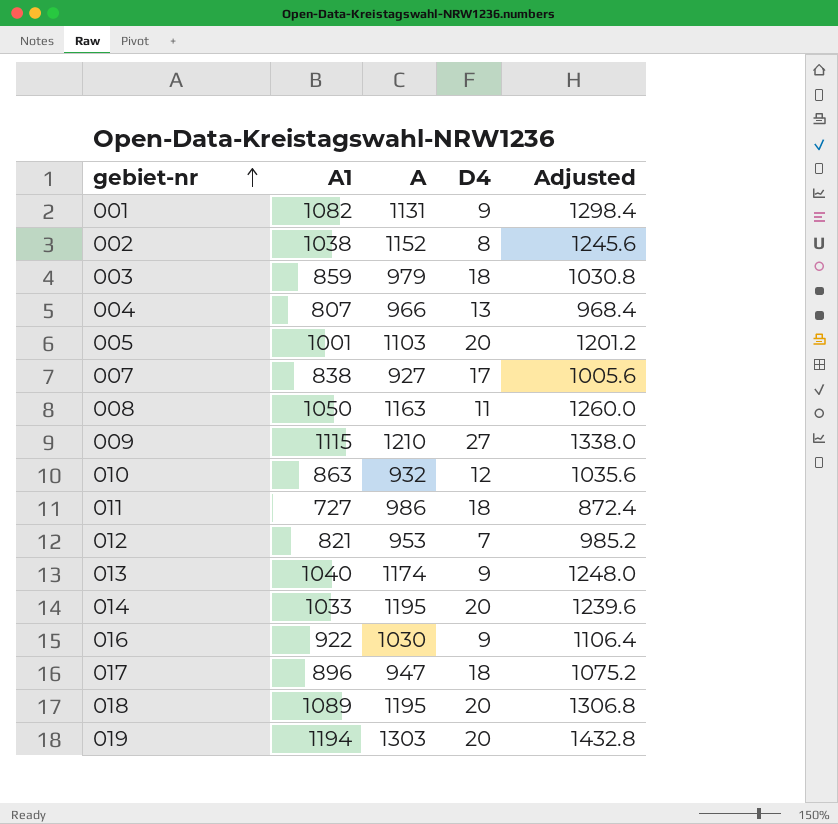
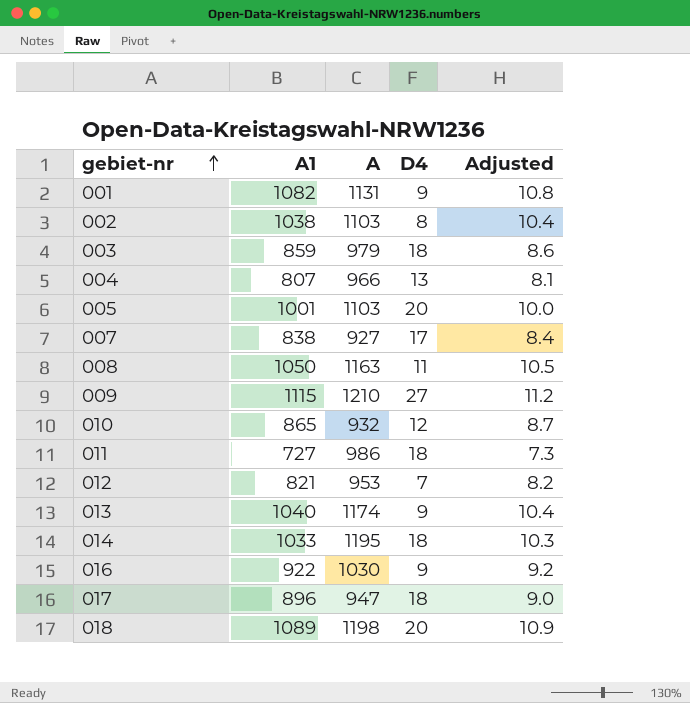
column Adjusted | formula: [A1] * 1.2 -> [A1] * 0.01
row 019: 1194 | 1303 | 20 | 1432.8 -> none
002 | A: 1152 -> 1103
010 | A1: 863 -> 865
014 | D4: 20 -> 18
018 | A: 1195 -> 1198

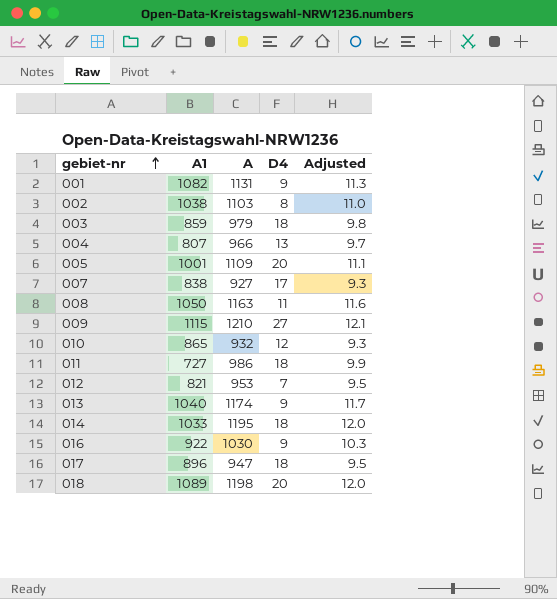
column Adjusted | formula: [A1] * 0.01 -> [A] * 0.01
005 | A: 1103 -> 1109

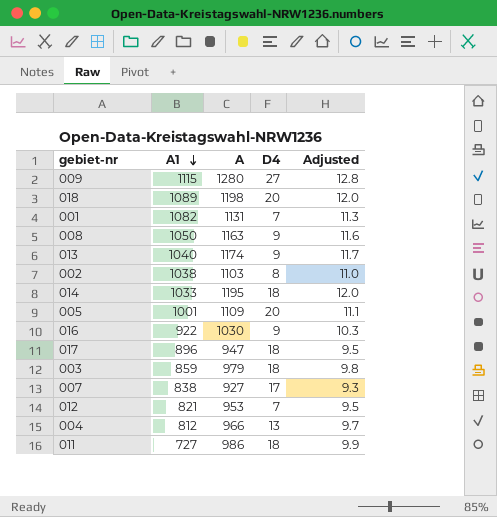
row order: gebiet-nr ascending -> A1 descending
row 010: 865 | 932 | 12 | 9.3 -> none
009 | A: 1210 -> 1280
009 | Adjusted: 12.1 -> 12.8
001 | D4: 9 -> 7
008 | D4: 11 -> 9
004 | A1: 807 -> 812

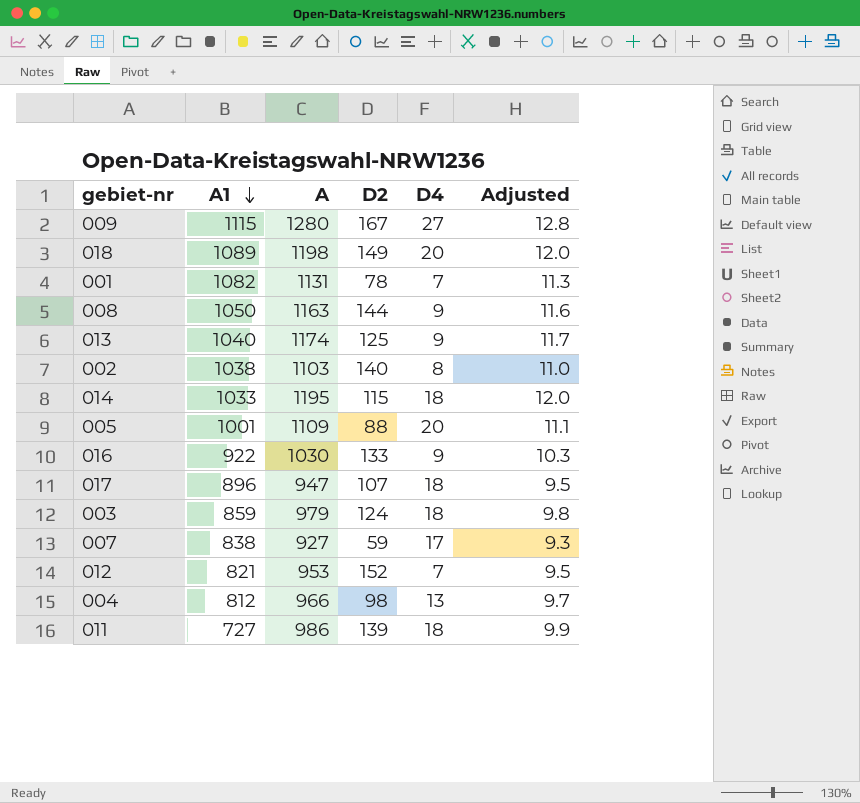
column D2 | position: none -> 4

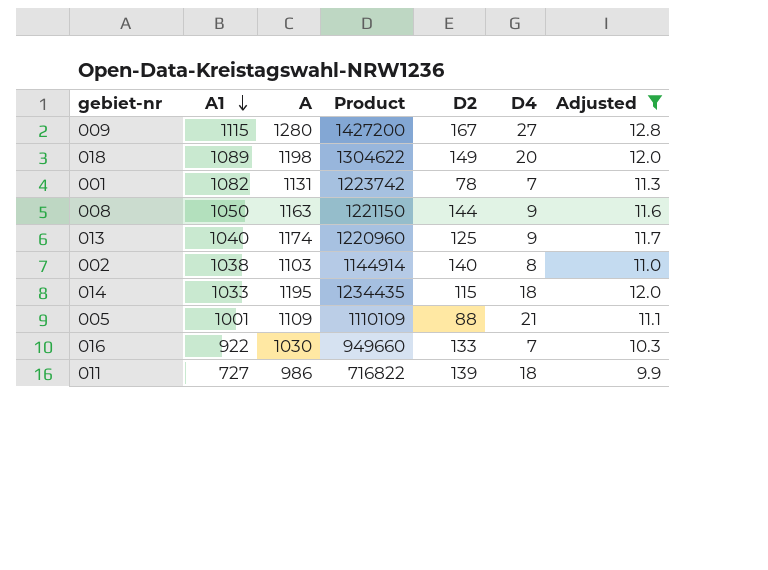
filter: none -> Adjusted >= 9.9
column Product | formula: none -> [A1] * [A]
005 | D4: 20 -> 21
016 | D4: 9 -> 7

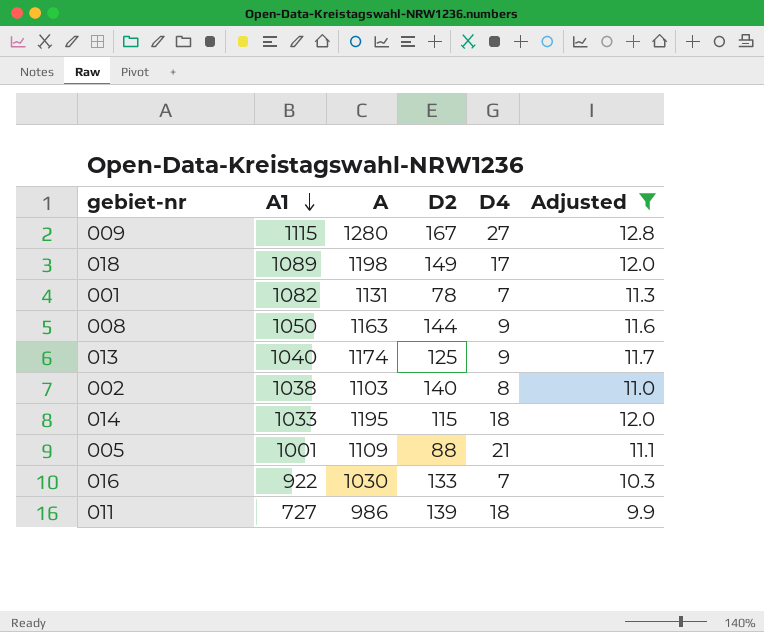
column Product | formula: [A1] * [A] -> none
018 | D4: 20 -> 17

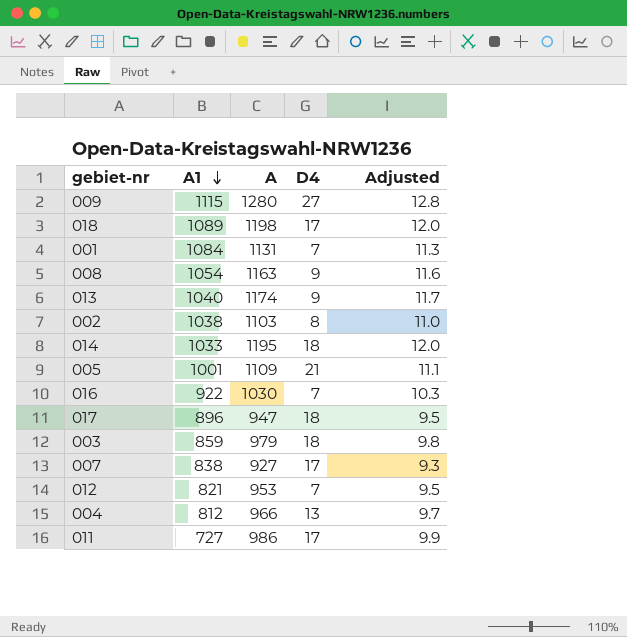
filter: Adjusted >= 9.9 -> none
column D2 | position: 4 -> none
001 | A1: 1082 -> 1084
008 | A1: 1050 -> 1054
011 | D4: 18 -> 17

